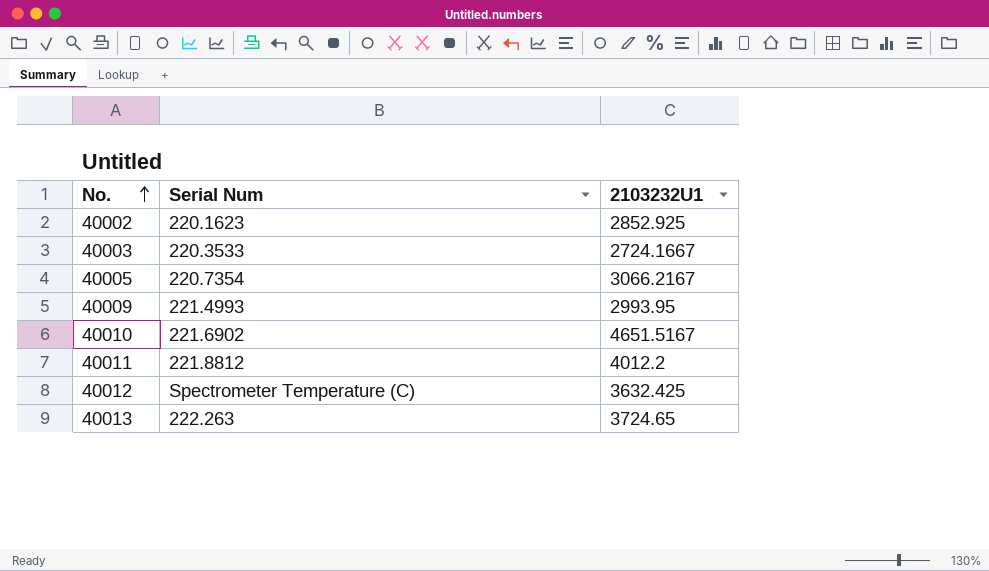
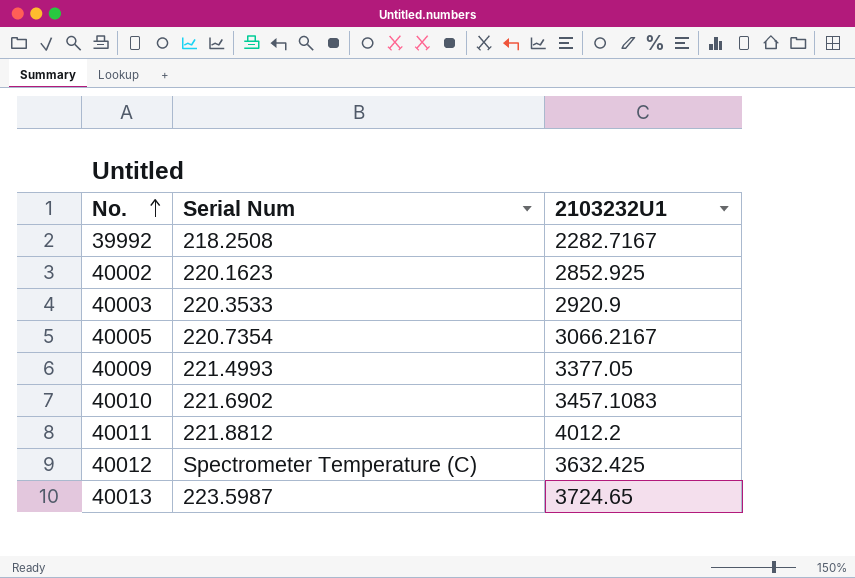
row 39992: none -> 218.2508 | 2282.7167
40003 | 2103232U1: 2724.1667 -> 2920.9
40009 | 2103232U1: 2993.95 -> 3377.05
40010 | 2103232U1: 4651.5167 -> 3457.1083
40013 | Serial Num: 222.263 -> 223.5987

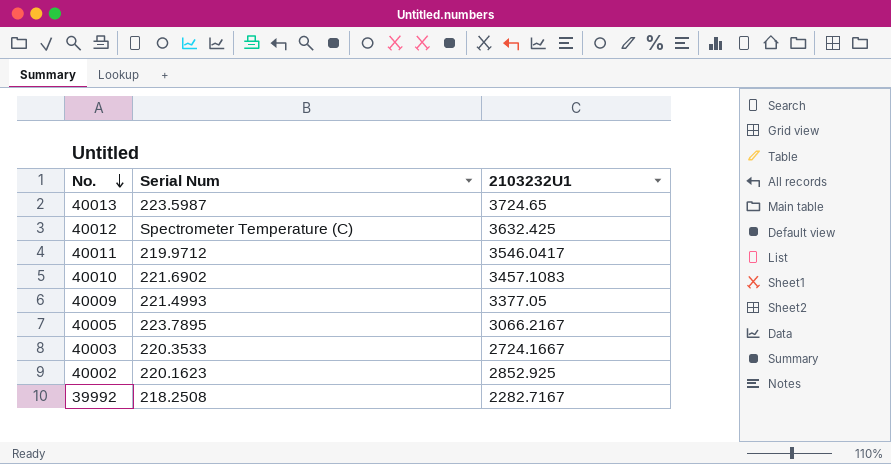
row order: No. ascending -> No. descending
40011 | Serial Num: 221.8812 -> 219.9712
40011 | 2103232U1: 4012.2 -> 3546.0417
40005 | Serial Num: 220.7354 -> 223.7895
40003 | 2103232U1: 2920.9 -> 2724.1667

